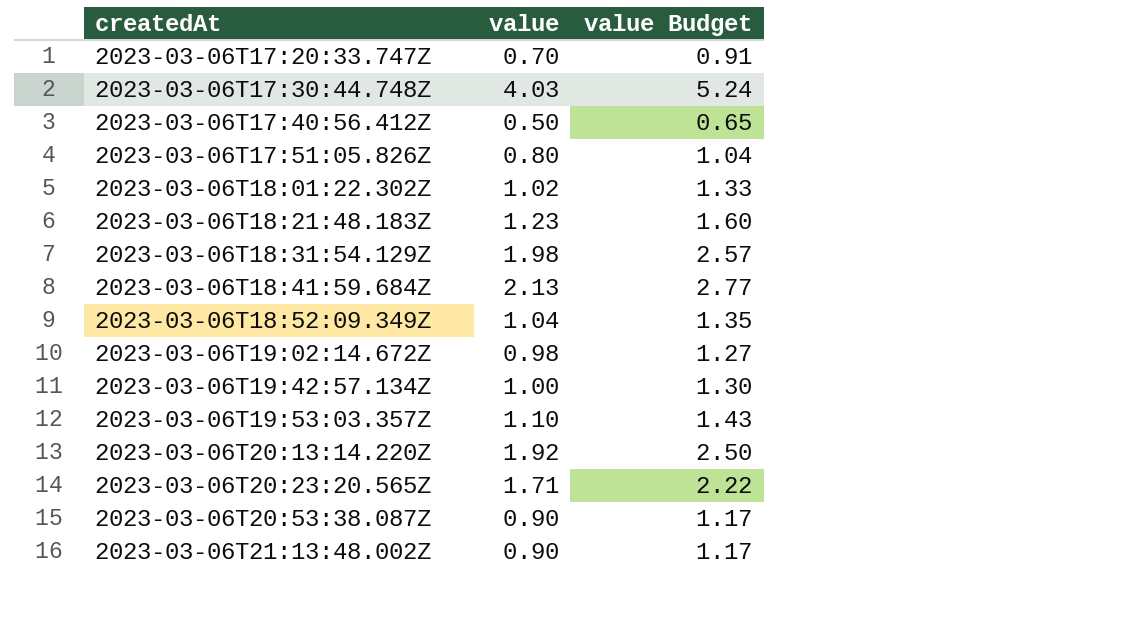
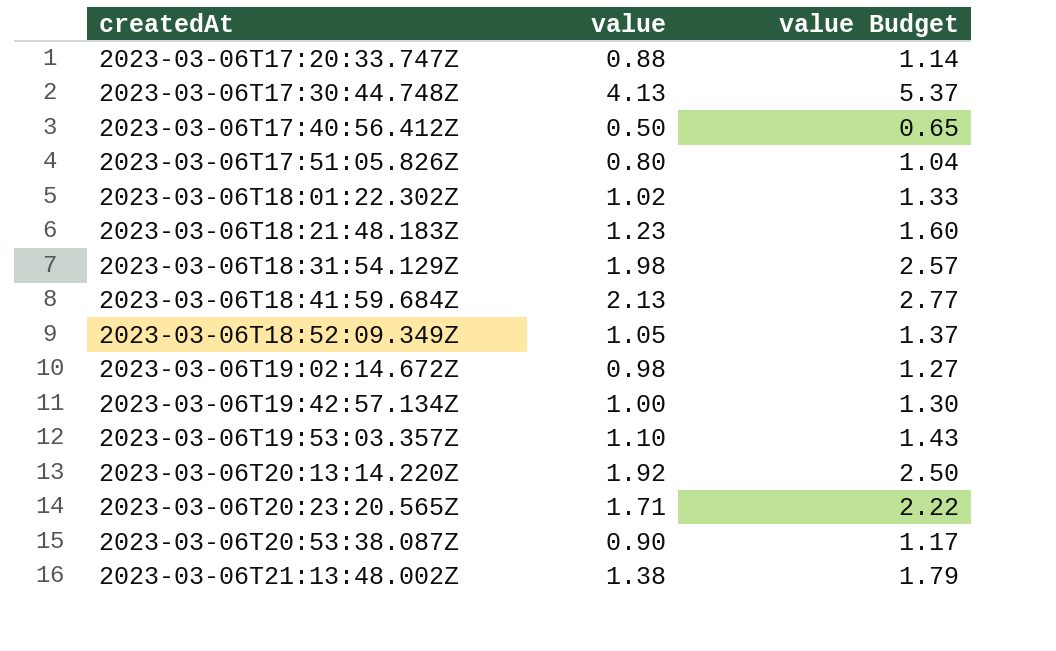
2023-03-06T17:20:33.747Z | value: 0.70 -> 0.88
2023-03-06T17:20:33.747Z | value Budget: 0.91 -> 1.14
2023-03-06T17:30:44.748Z | value: 4.03 -> 4.13
2023-03-06T17:30:44.748Z | value Budget: 5.24 -> 5.37
2023-03-06T18:52:09.349Z | value: 1.04 -> 1.05
2023-03-06T18:52:09.349Z | value Budget: 1.35 -> 1.37
2023-03-06T21:13:48.002Z | value: 0.90 -> 1.38
2023-03-06T21:13:48.002Z | value Budget: 1.17 -> 1.79

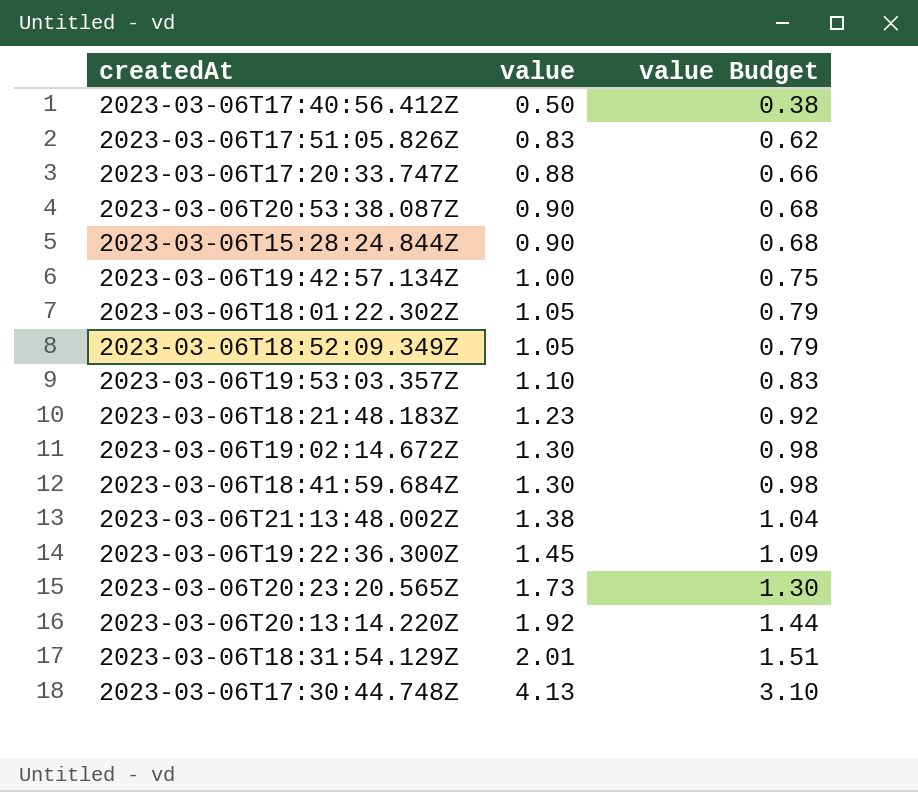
row order: createdAt ascending -> value ascending
column value Budget | formula: [value] * 1.3 -> [value] * 0.75
2023-03-06T17:51:05.826Z | value: 0.80 -> 0.83
row 2023-03-06T15:28:24.844Z: none -> 0.90 | 0.68
2023-03-06T18:01:22.302Z | value: 1.02 -> 1.05
2023-03-06T19:02:14.672Z | value: 0.98 -> 1.30
2023-03-06T18:41:59.684Z | value: 2.13 -> 1.30
row 2023-03-06T19:22:36.300Z: none -> 1.45 | 1.09
2023-03-06T20:23:20.565Z | value: 1.71 -> 1.73
2023-03-06T18:31:54.129Z | value: 1.98 -> 2.01

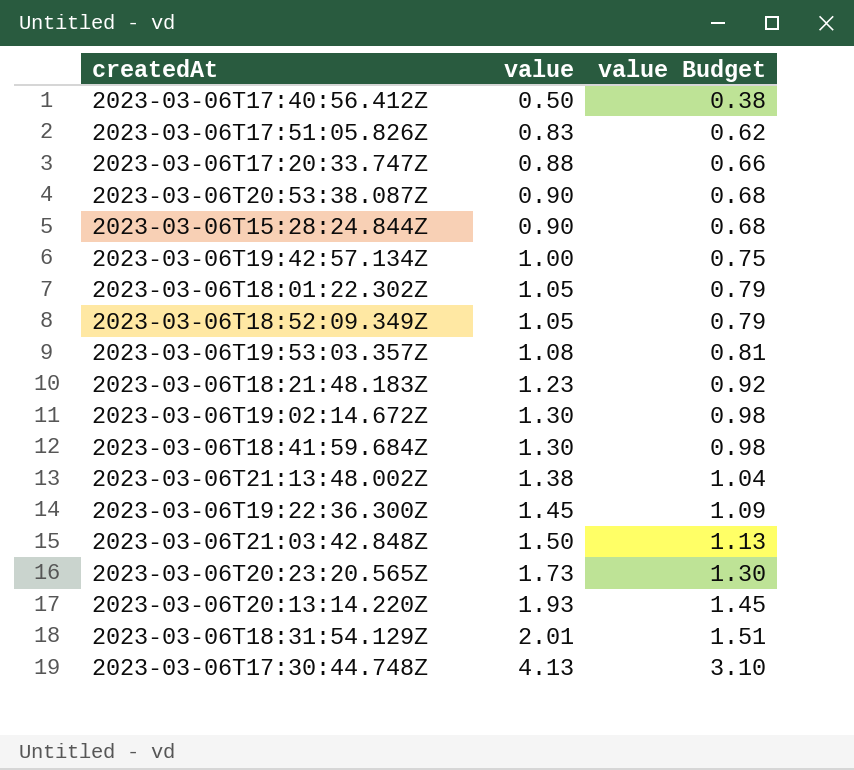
2023-03-06T19:53:03.357Z | value: 1.10 -> 1.08
2023-03-06T19:53:03.357Z | value Budget: 0.83 -> 0.81
row 2023-03-06T21:03:42.848Z: none -> 1.50 | 1.13
2023-03-06T20:13:14.220Z | value: 1.92 -> 1.93
2023-03-06T20:13:14.220Z | value Budget: 1.44 -> 1.45

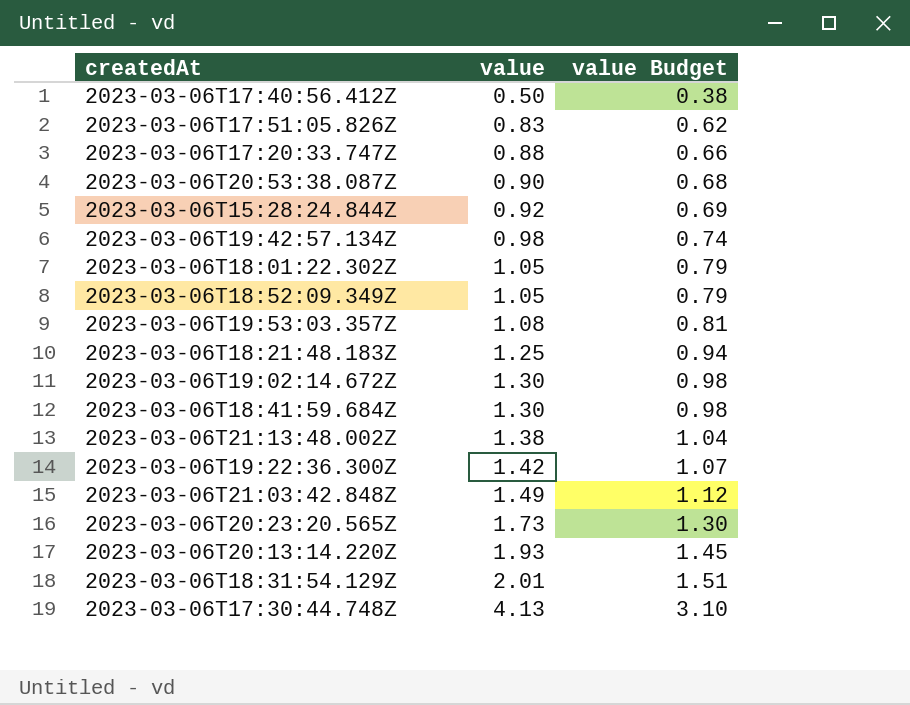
2023-03-06T15:28:24.844Z | value: 0.90 -> 0.92
2023-03-06T15:28:24.844Z | value Budget: 0.68 -> 0.69
2023-03-06T19:42:57.134Z | value: 1.00 -> 0.98
2023-03-06T19:42:57.134Z | value Budget: 0.75 -> 0.74
2023-03-06T18:21:48.183Z | value: 1.23 -> 1.25
2023-03-06T18:21:48.183Z | value Budget: 0.92 -> 0.94
2023-03-06T19:22:36.300Z | value: 1.45 -> 1.42
2023-03-06T19:22:36.300Z | value Budget: 1.09 -> 1.07
2023-03-06T21:03:42.848Z | value: 1.50 -> 1.49
2023-03-06T21:03:42.848Z | value Budget: 1.13 -> 1.12

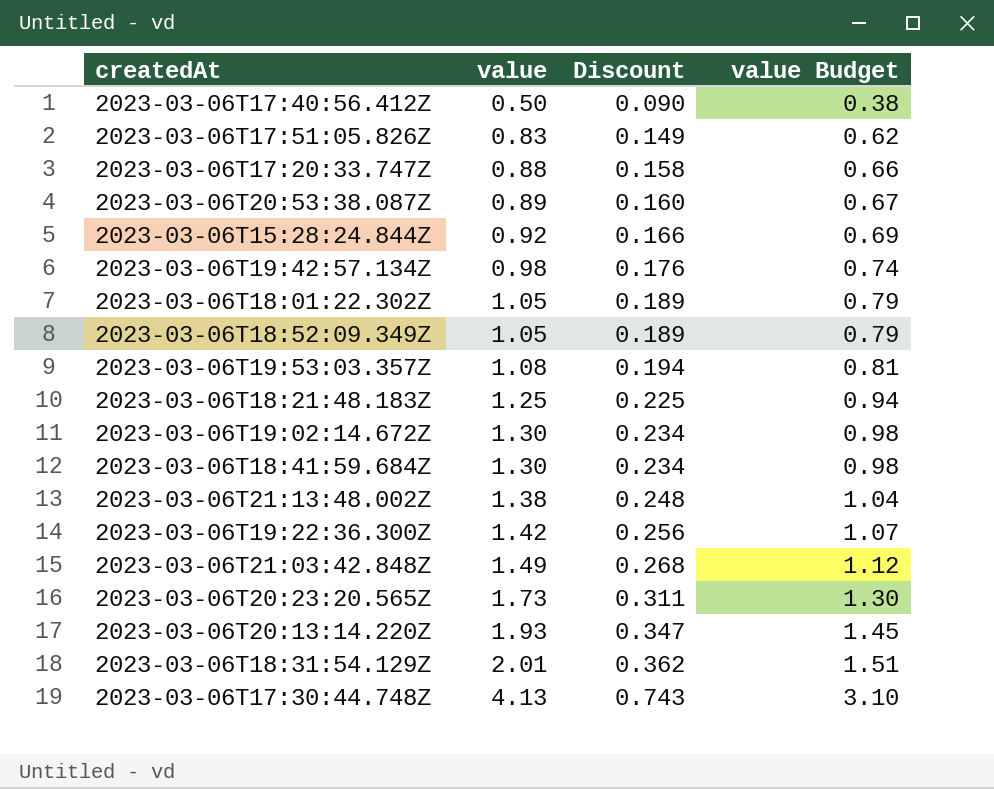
column Discount | formula: none -> [value] * 0.18
2023-03-06T20:53:38.087Z | value: 0.90 -> 0.89
2023-03-06T20:53:38.087Z | value Budget: 0.68 -> 0.67

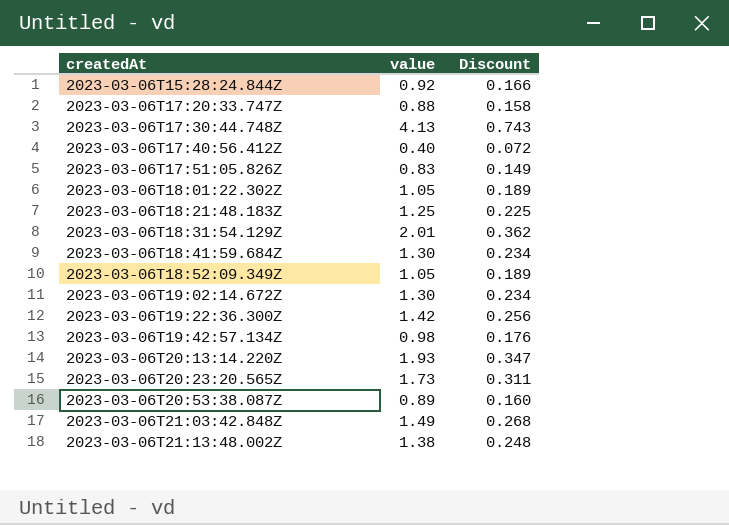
row order: value ascending -> createdAt ascending
column value Budget | formula: [value] * 0.75 -> none
row 2023-03-06T19:53:03.357Z: 1.08 | 0.194 | 0.81 -> none
2023-03-06T17:40:56.412Z | value: 0.50 -> 0.40
2023-03-06T17:40:56.412Z | Discount: 0.090 -> 0.072

